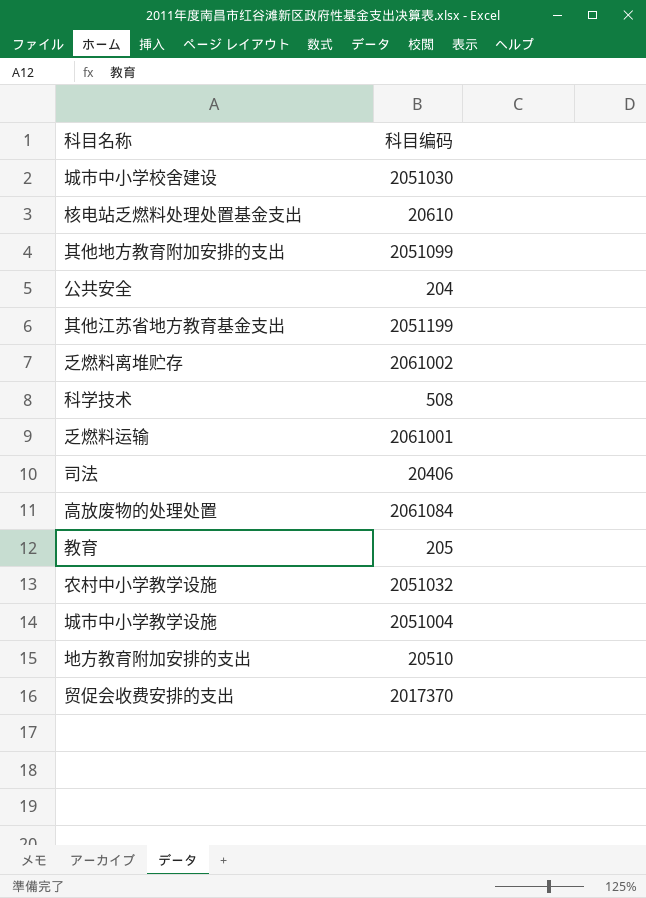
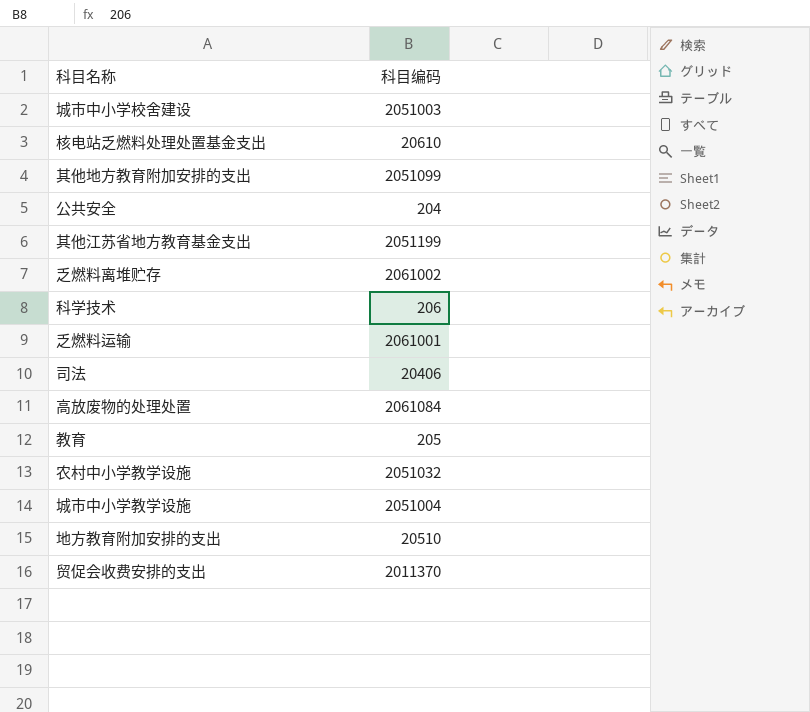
城市中小学校舍建设 | 科目编码: 2051030 -> 2051003
科学技术 | 科目编码: 508 -> 206
贸促会收费安排的支出 | 科目编码: 2017370 -> 2011370

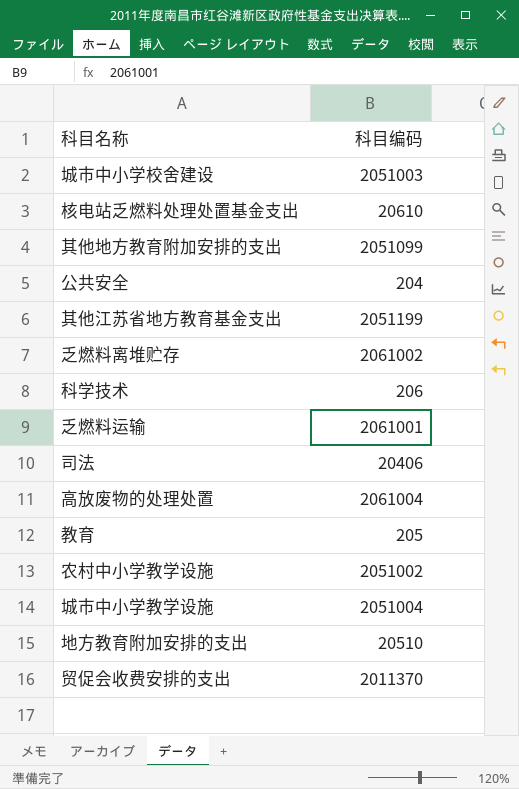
高放废物的处理处置 | 科目编码: 2061084 -> 2061004
农村中小学教学设施 | 科目编码: 2051032 -> 2051002

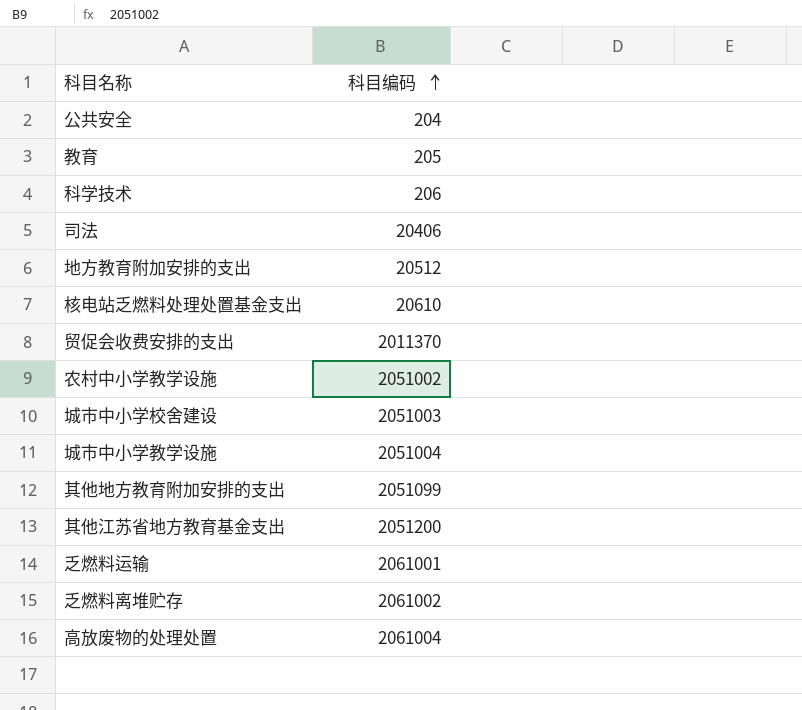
row order: none -> 科目编码 ascending
地方教育附加安排的支出 | 科目编码: 20510 -> 20512
其他江苏省地方教育基金支出 | 科目编码: 2051199 -> 2051200

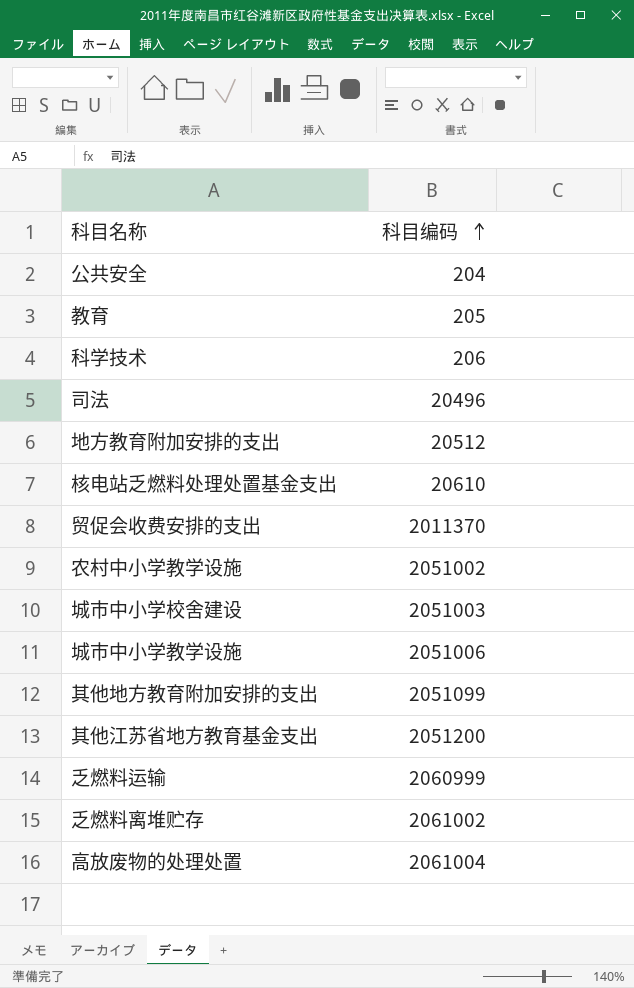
司法 | 科目编码: 20406 -> 20496
城市中小学教学设施 | 科目编码: 2051004 -> 2051006
乏燃料运输 | 科目编码: 2061001 -> 2060999

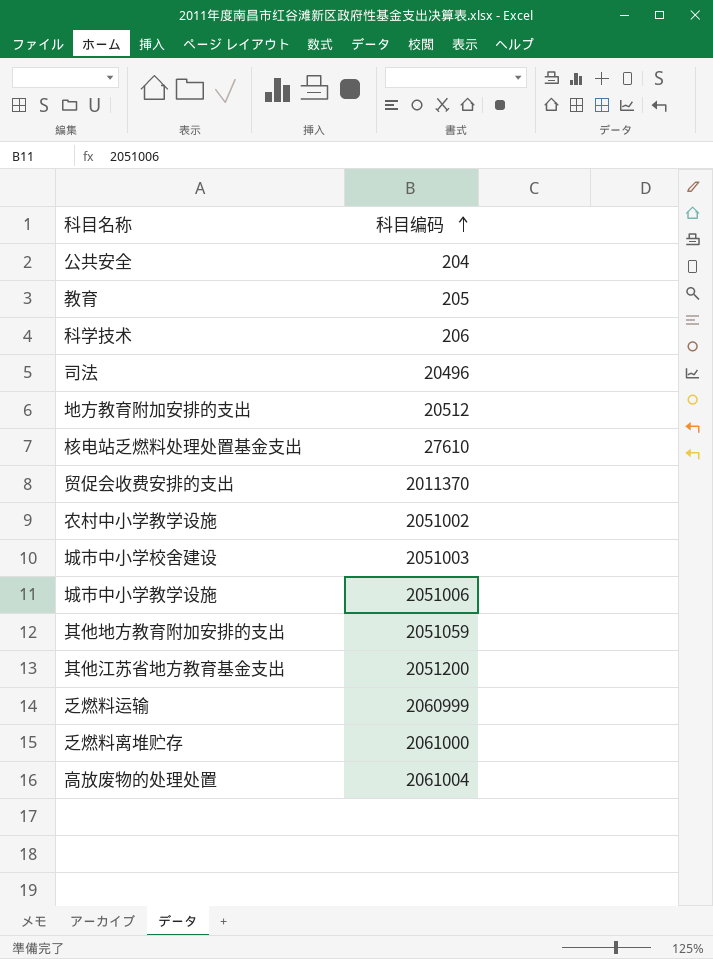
核电站乏燃料处理处置基金支出 | 科目编码: 20610 -> 27610
其他地方教育附加安排的支出 | 科目编码: 2051099 -> 2051059
乏燃料离堆贮存 | 科目编码: 2061002 -> 2061000

